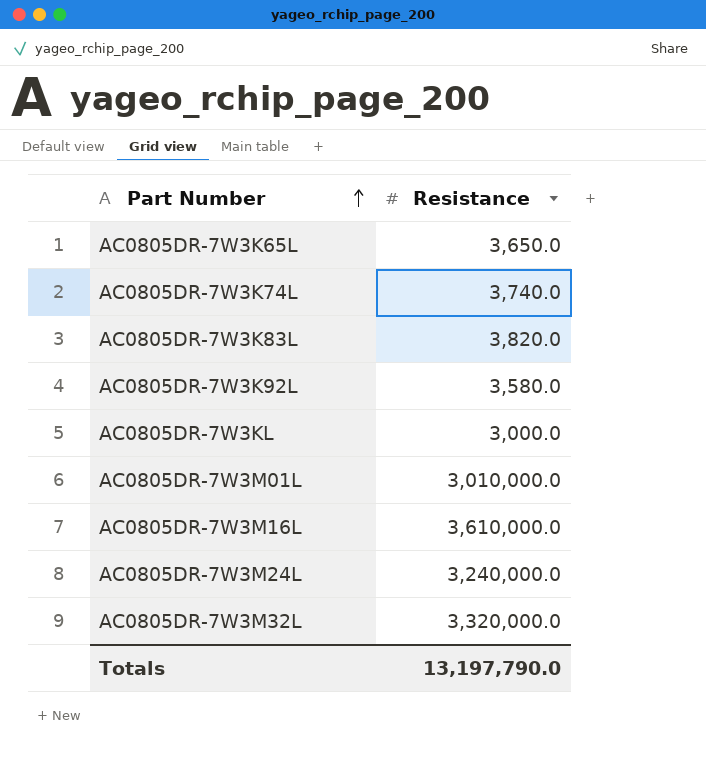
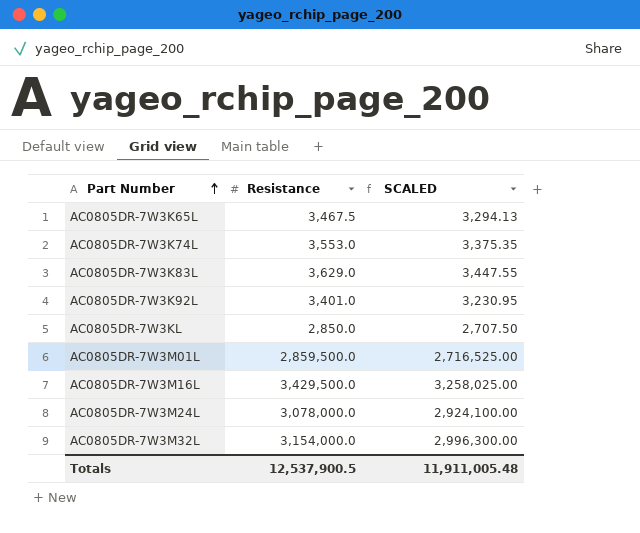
column SCALED | formula: none -> [Resistance] * 0.95
AC0805DR-7W3K65L | Resistance: 3,650.0 -> 3,467.5
AC0805DR-7W3K74L | Resistance: 3,740.0 -> 3,553.0
AC0805DR-7W3K83L | Resistance: 3,820.0 -> 3,629.0
AC0805DR-7W3K92L | Resistance: 3,580.0 -> 3,401.0
AC0805DR-7W3KL | Resistance: 3,000.0 -> 2,850.0
AC0805DR-7W3M01L | Resistance: 3,010,000.0 -> 2,859,500.0
AC0805DR-7W3M16L | Resistance: 3,610,000.0 -> 3,429,500.0
AC0805DR-7W3M24L | Resistance: 3,240,000.0 -> 3,078,000.0
AC0805DR-7W3M32L | Resistance: 3,320,000.0 -> 3,154,000.0
Totals | Resistance: 13,197,790.0 -> 12,537,900.5

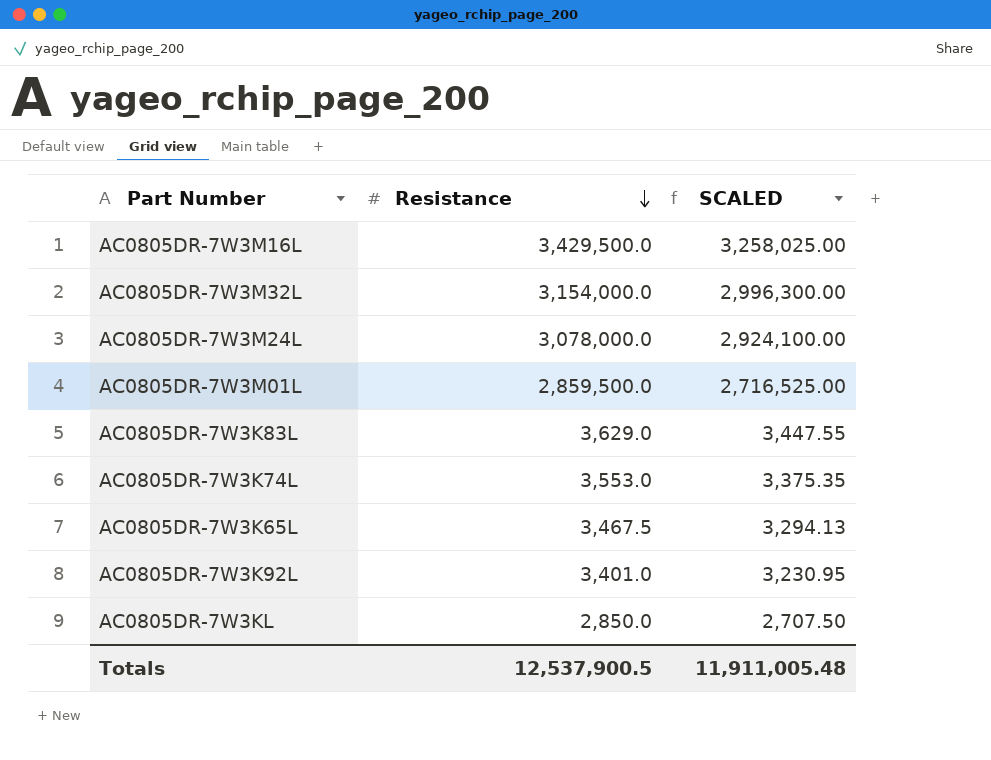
row order: Part Number ascending -> Resistance descending

